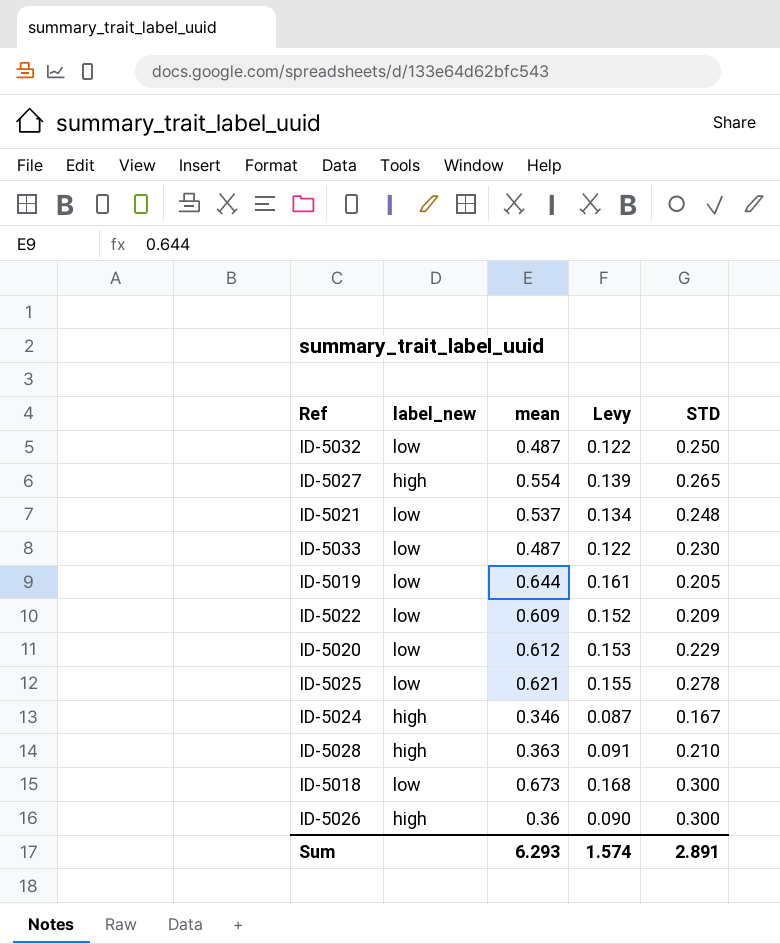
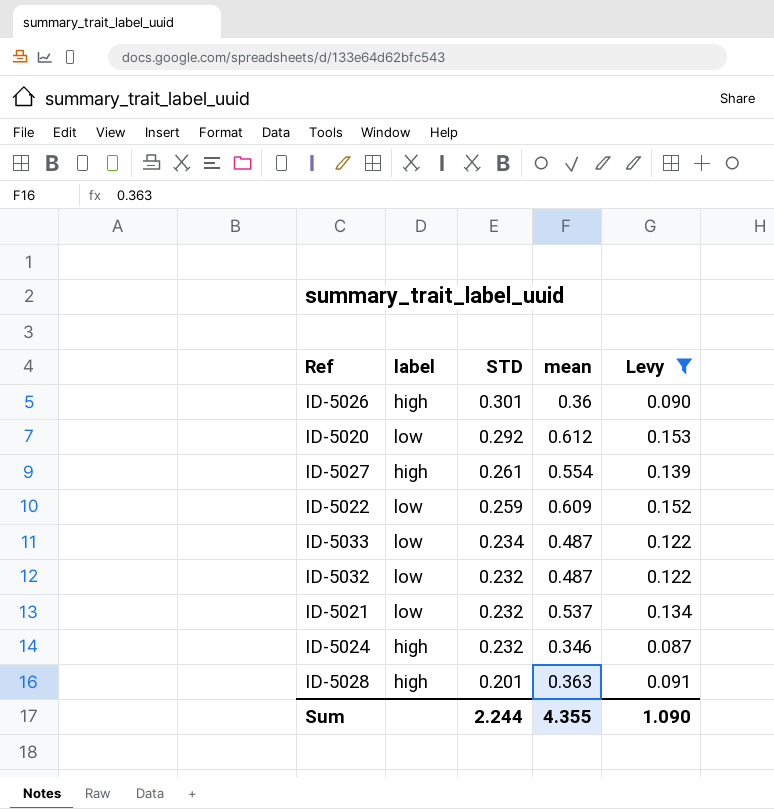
filter: none -> Levy <= 0.153
row order: none -> STD descending
column name: label_new -> label
column STD | position: 5 -> 3
ID-5026 | STD: 0.300 -> 0.301
ID-5020 | STD: 0.229 -> 0.292
ID-5027 | STD: 0.265 -> 0.261
ID-5022 | STD: 0.209 -> 0.259
ID-5033 | STD: 0.230 -> 0.234
ID-5032 | STD: 0.250 -> 0.232
ID-5021 | STD: 0.248 -> 0.232
ID-5024 | STD: 0.167 -> 0.232
ID-5028 | STD: 0.210 -> 0.201
Sum | STD: 2.891 -> 2.244
Sum | mean: 6.293 -> 4.355
Sum | Levy: 1.574 -> 1.090

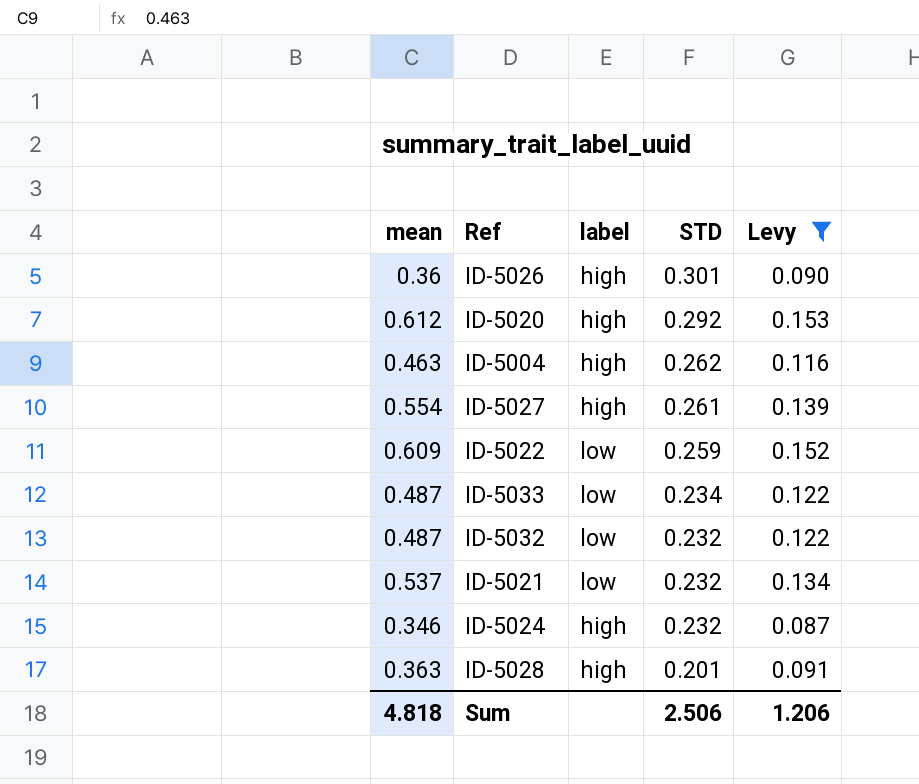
column mean | position: 4 -> 1
ID-5020 | label: low -> high
row ID-5004: none -> 0.463 | high | 0.262 | 0.116
Sum | mean: 4.355 -> 4.818
Sum | STD: 2.244 -> 2.506
Sum | Levy: 1.090 -> 1.206

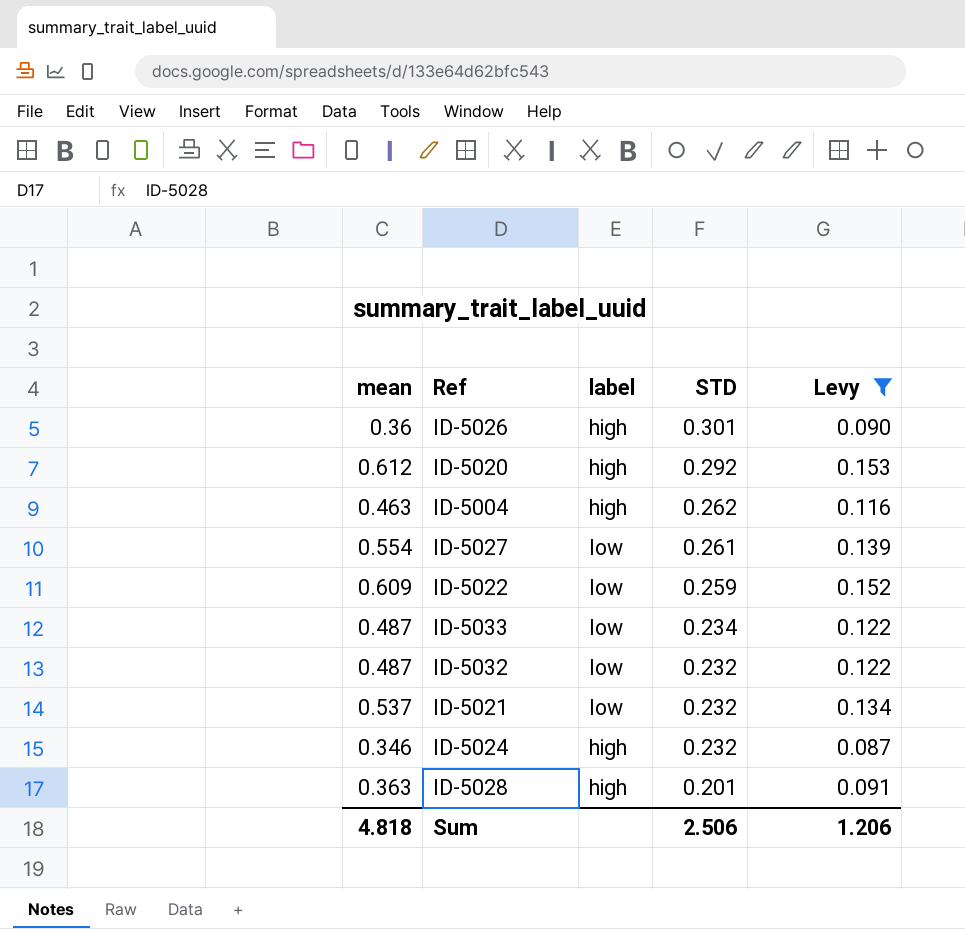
ID-5027 | label: high -> low

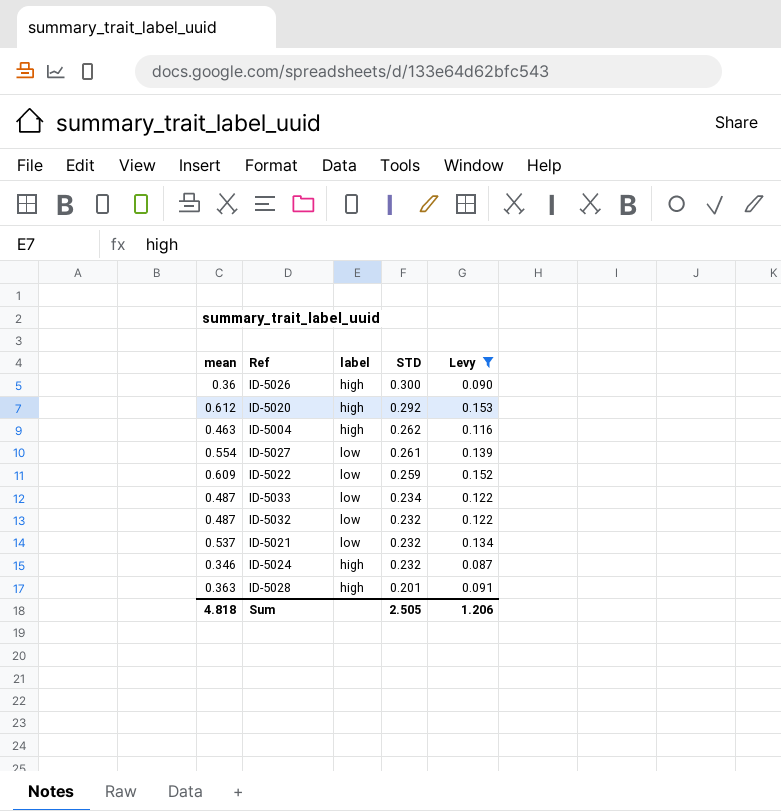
ID-5026 | STD: 0.301 -> 0.300
Sum | STD: 2.506 -> 2.505

